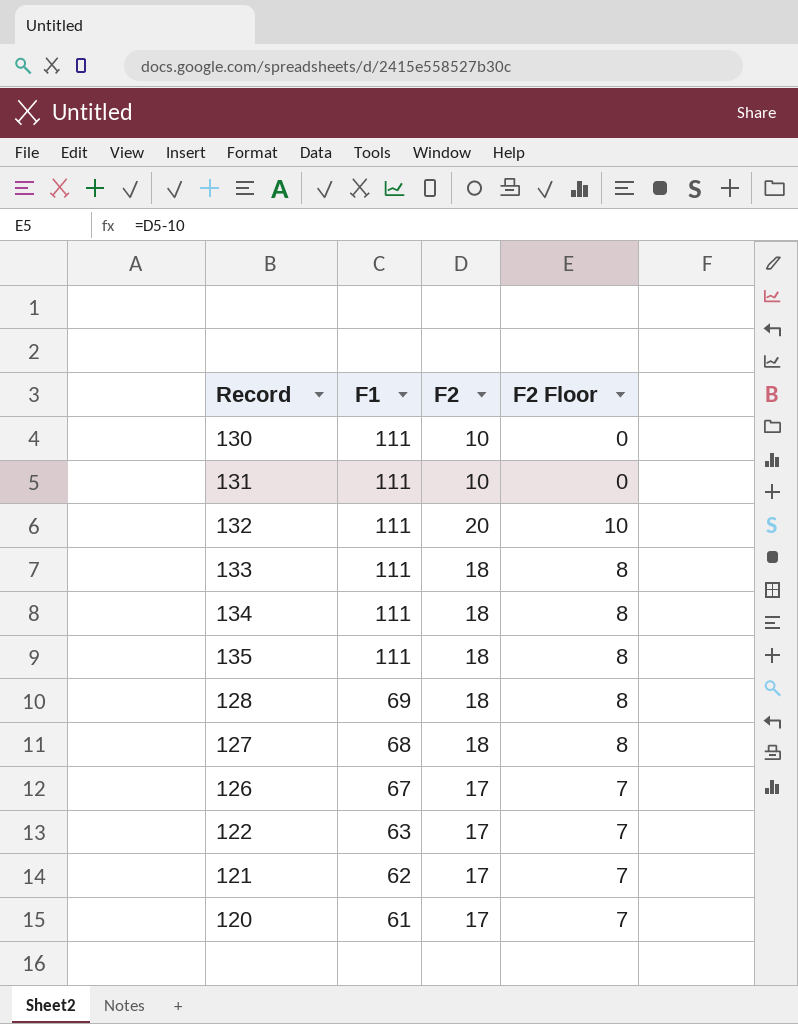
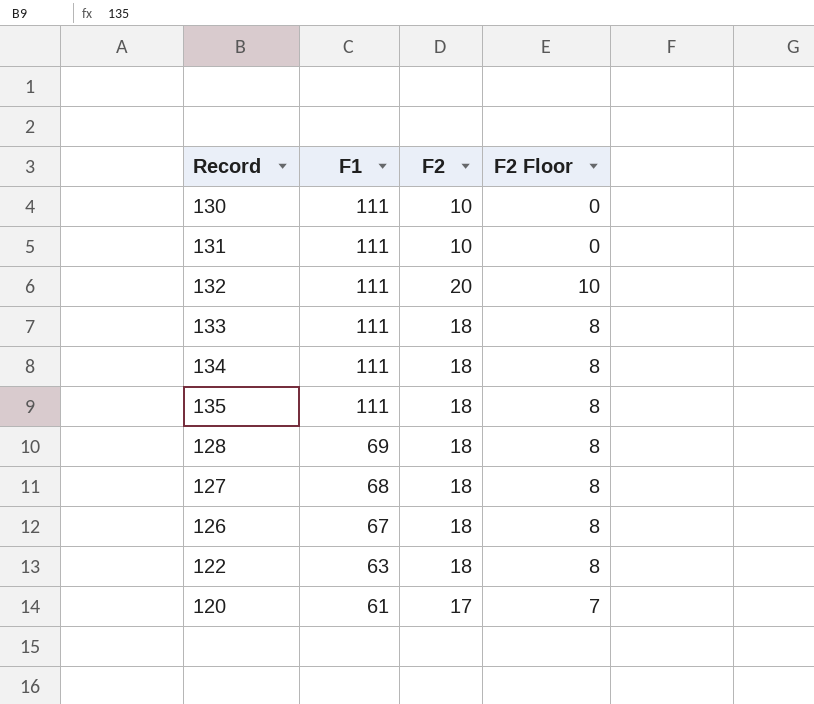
row 121: 62 | 17 | 7 -> none
126 | F2: 17 -> 18
126 | F2 Floor: 7 -> 8
122 | F2: 17 -> 18
122 | F2 Floor: 7 -> 8

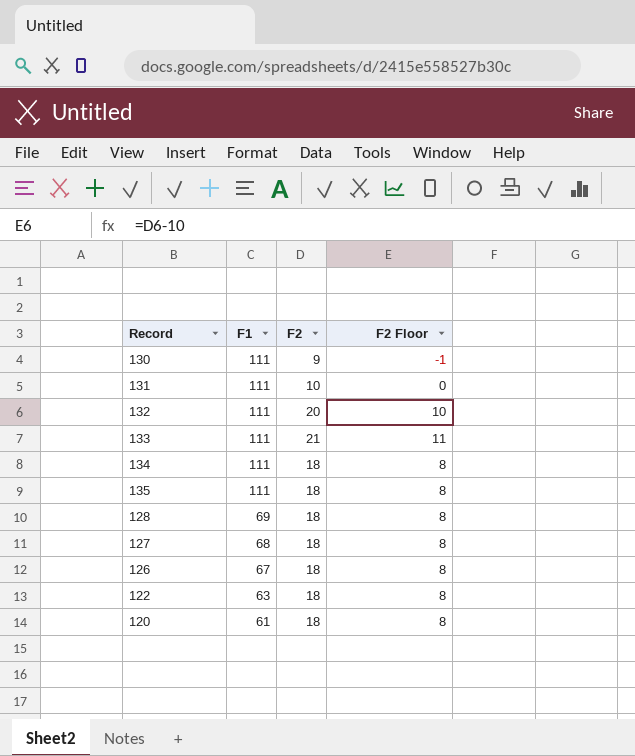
130 | F2: 10 -> 9
130 | F2 Floor: 0 -> -1
133 | F2: 18 -> 21
133 | F2 Floor: 8 -> 11
120 | F2: 17 -> 18
120 | F2 Floor: 7 -> 8

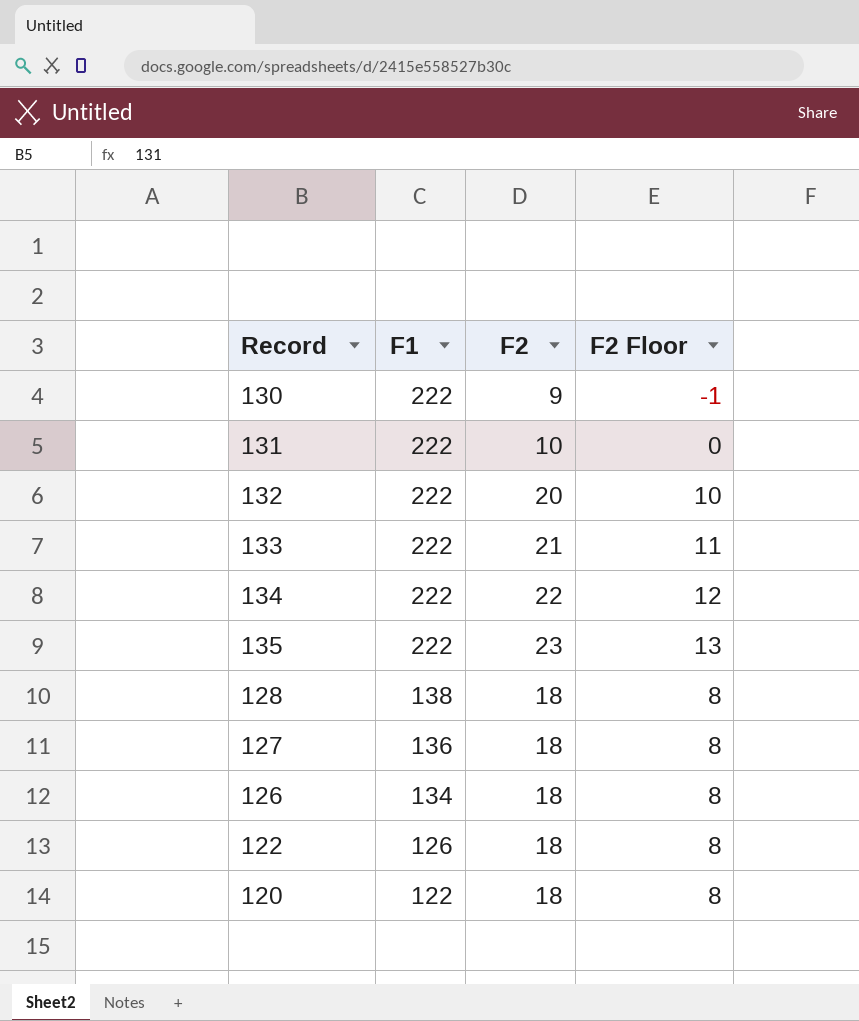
130 | F1: 111 -> 222
131 | F1: 111 -> 222
132 | F1: 111 -> 222
133 | F1: 111 -> 222
134 | F1: 111 -> 222
134 | F2: 18 -> 22
134 | F2 Floor: 8 -> 12
135 | F1: 111 -> 222
135 | F2: 18 -> 23
135 | F2 Floor: 8 -> 13
128 | F1: 69 -> 138
127 | F1: 68 -> 136
126 | F1: 67 -> 134
122 | F1: 63 -> 126
120 | F1: 61 -> 122

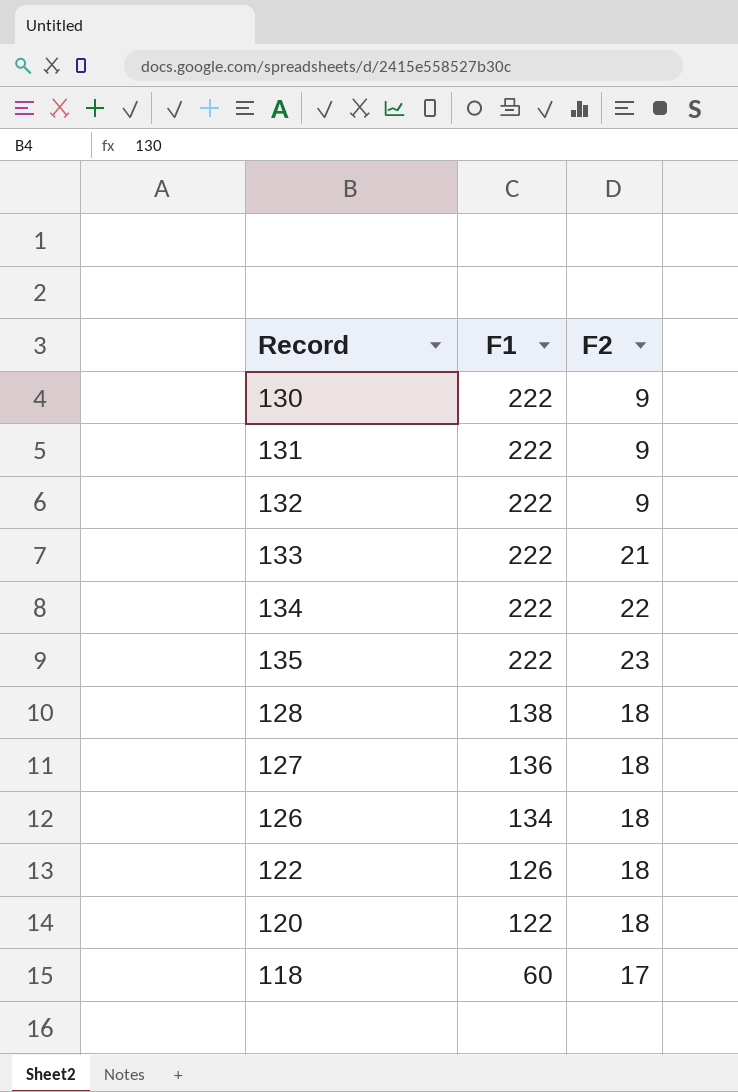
column F2 Floor | formula: [F2] - 10 -> none
131 | F2: 10 -> 9
132 | F2: 20 -> 9
row 118: none -> 60 | 17

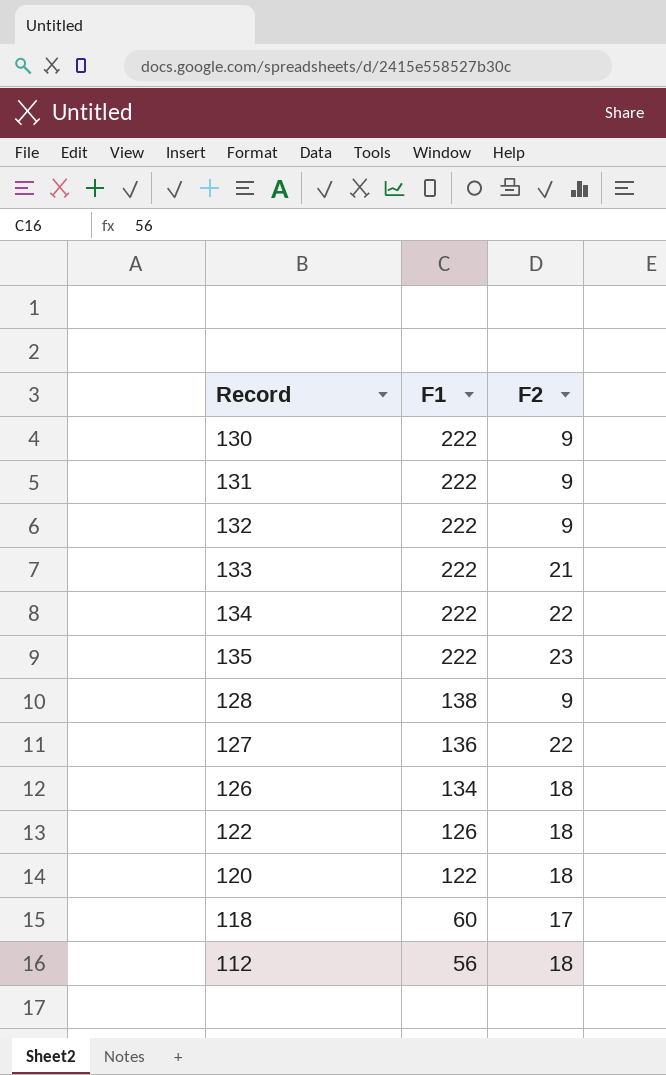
128 | F2: 18 -> 9
127 | F2: 18 -> 22
row 112: none -> 56 | 18

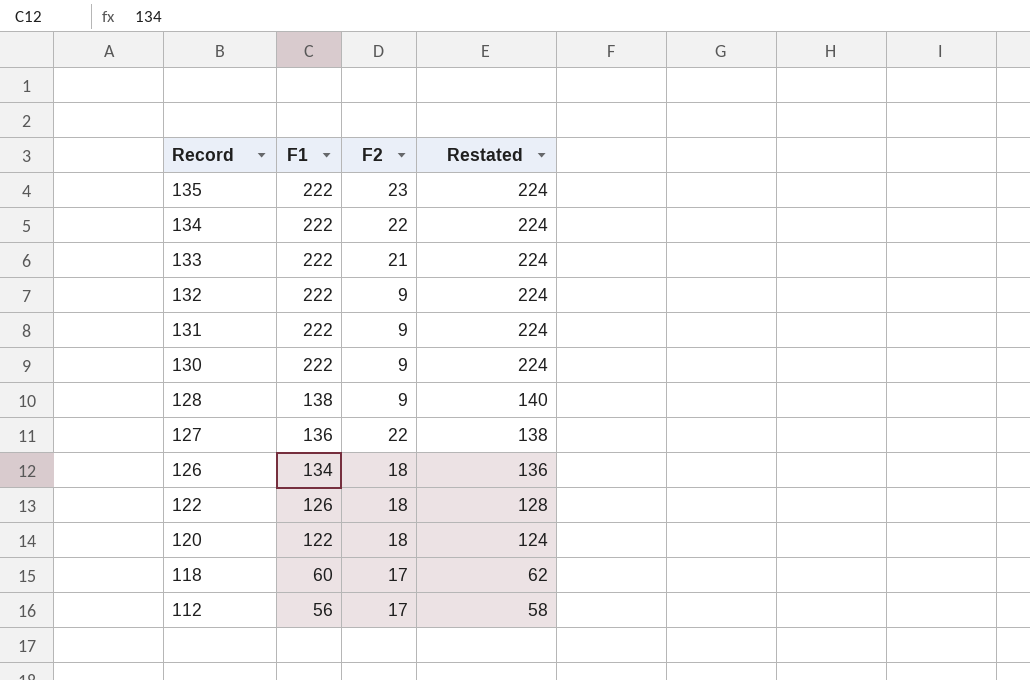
row order: F1 descending -> Record descending
column Restated | formula: none -> [F1] + 2
112 | F2: 18 -> 17

